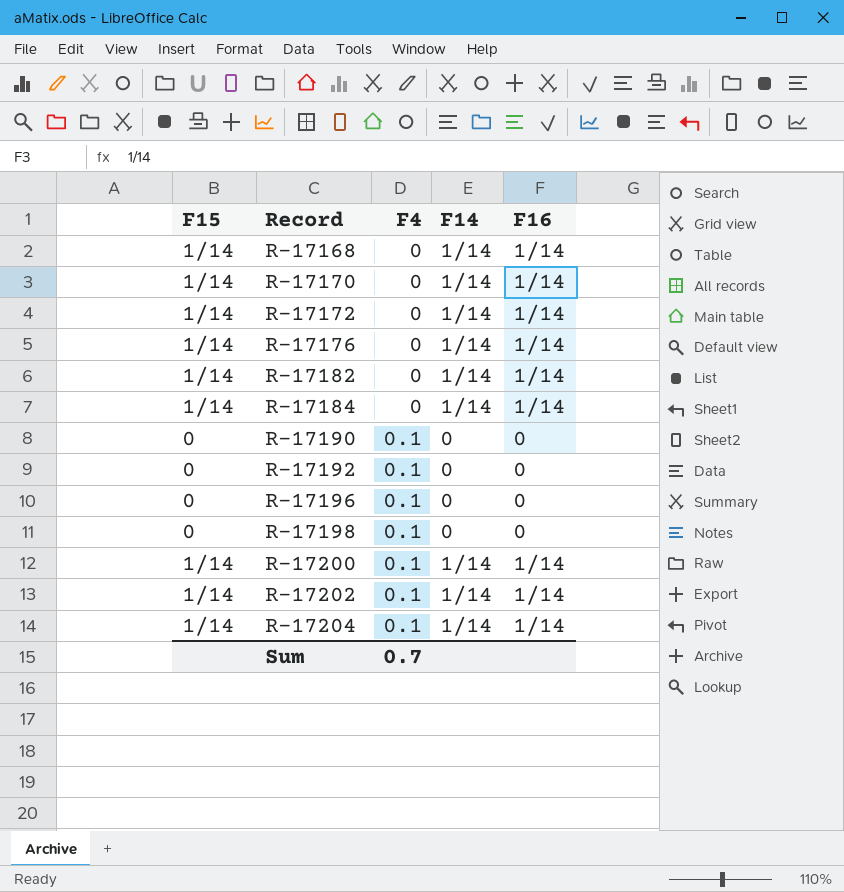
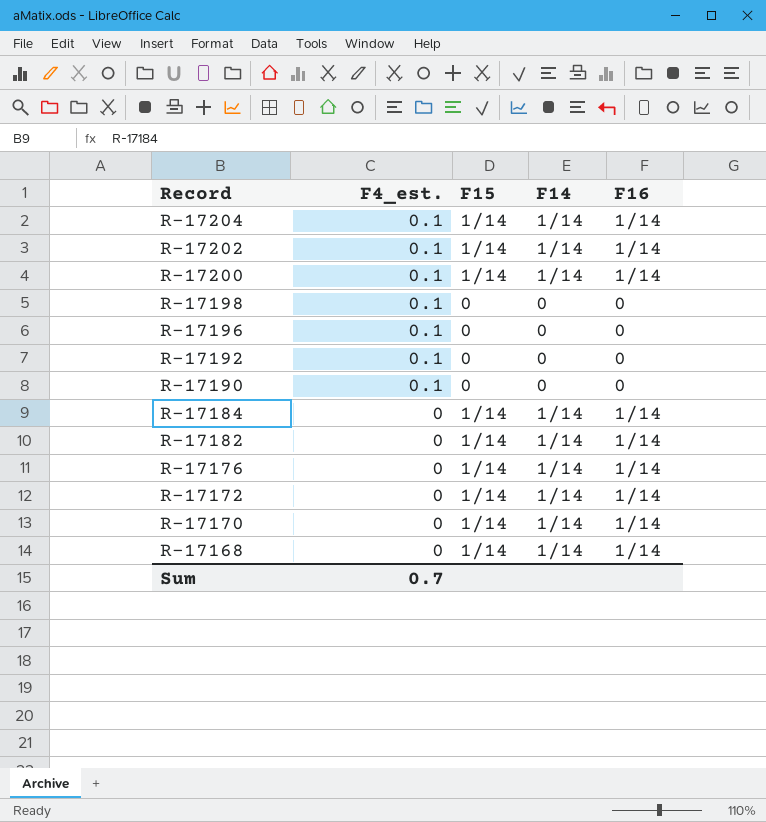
row order: Record ascending -> Record descending
column name: F4 -> F4_est.
column F15 | position: 1 -> 3

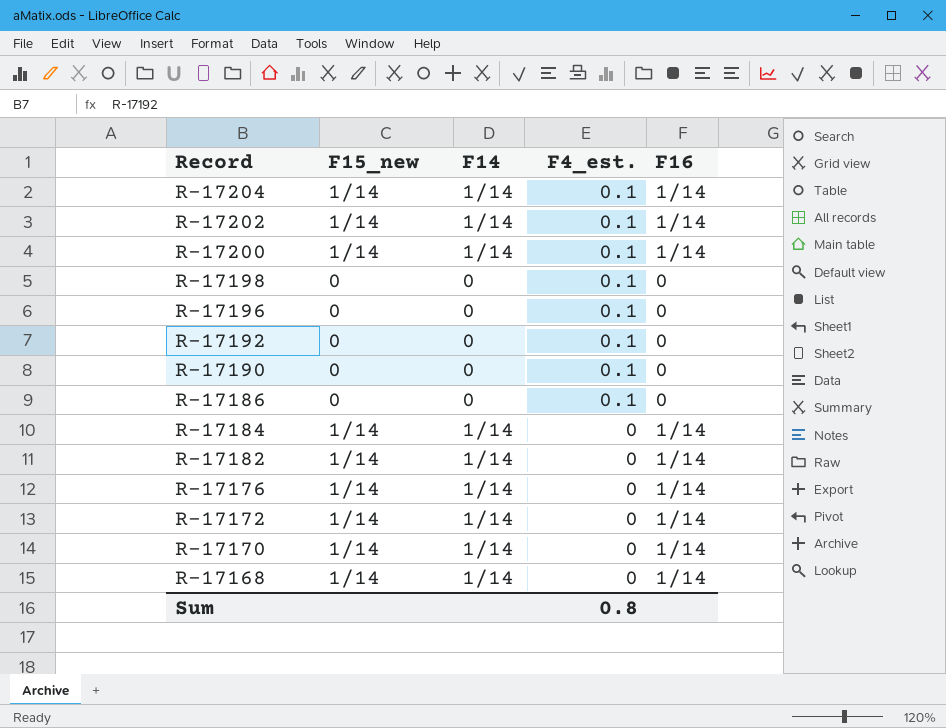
column name: F15 -> F15_new
column F4_est. | position: 2 -> 4
row R-17186: none -> 0 | 0 | 0.1 | 0
Sum | F4_est.: 0.7 -> 0.8

